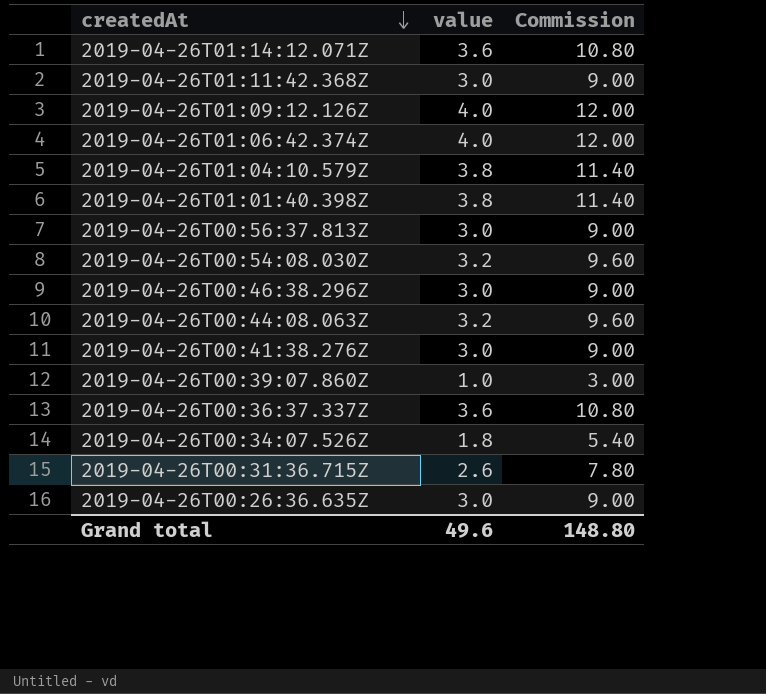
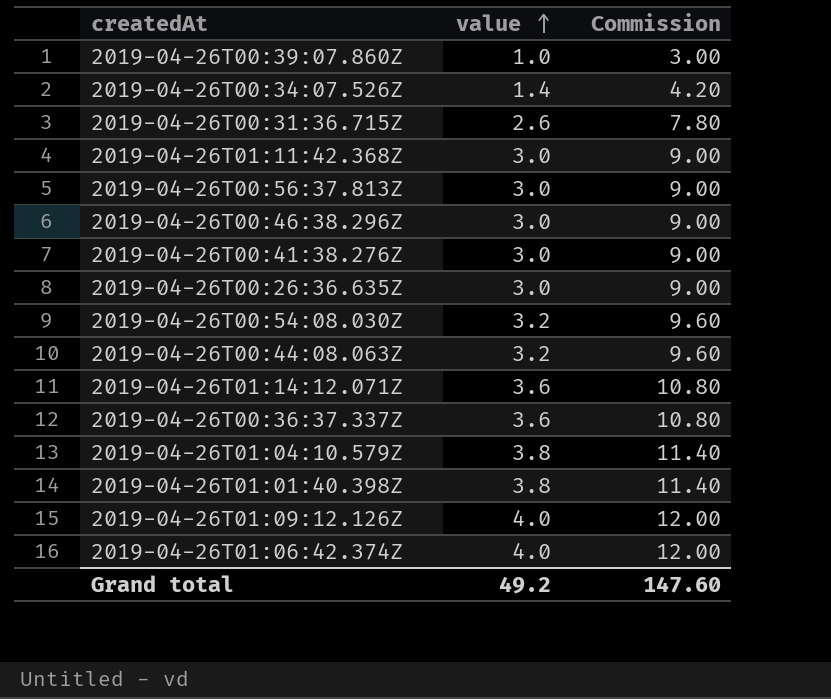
row order: createdAt descending -> value ascending
2019-04-26T00:34:07.526Z | value: 1.8 -> 1.4
2019-04-26T00:34:07.526Z | Commission: 5.40 -> 4.20
Grand total | value: 49.6 -> 49.2
Grand total | Commission: 148.80 -> 147.60

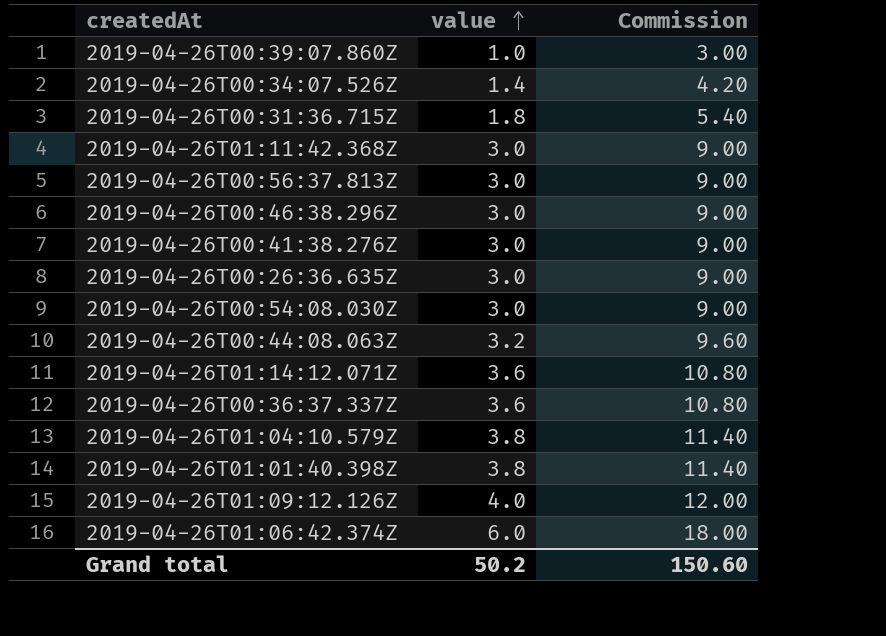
2019-04-26T00:31:36.715Z | value: 2.6 -> 1.8
2019-04-26T00:31:36.715Z | Commission: 7.80 -> 5.40
2019-04-26T00:54:08.030Z | value: 3.2 -> 3.0
2019-04-26T00:54:08.030Z | Commission: 9.60 -> 9.00
2019-04-26T01:06:42.374Z | value: 4.0 -> 6.0
2019-04-26T01:06:42.374Z | Commission: 12.00 -> 18.00
Grand total | value: 49.2 -> 50.2
Grand total | Commission: 147.60 -> 150.60

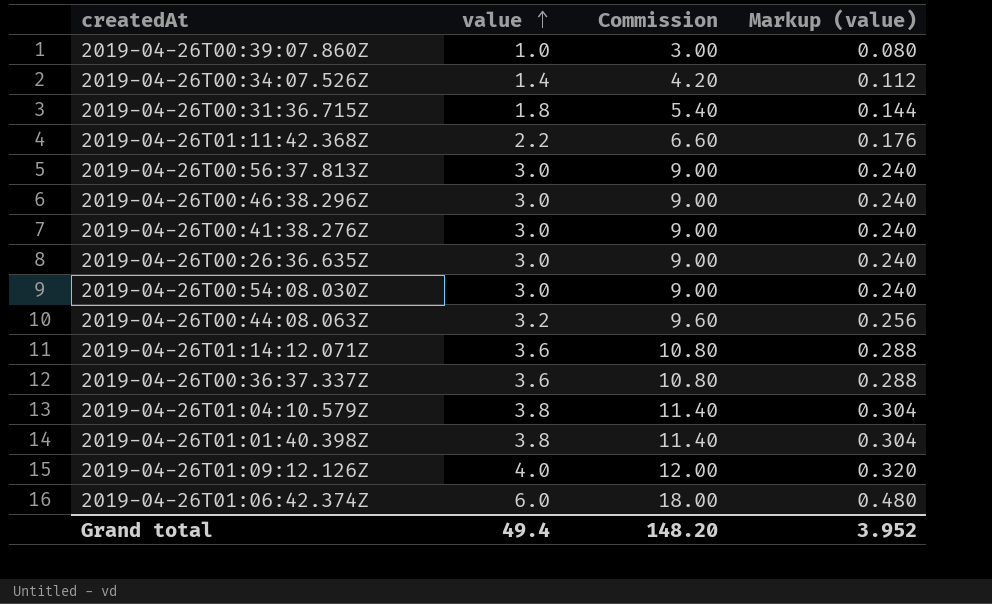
column Markup (value) | formula: none -> [value] * 0.08
2019-04-26T01:11:42.368Z | value: 3.0 -> 2.2
2019-04-26T01:11:42.368Z | Commission: 9.00 -> 6.60
Grand total | value: 50.2 -> 49.4
Grand total | Commission: 150.60 -> 148.20

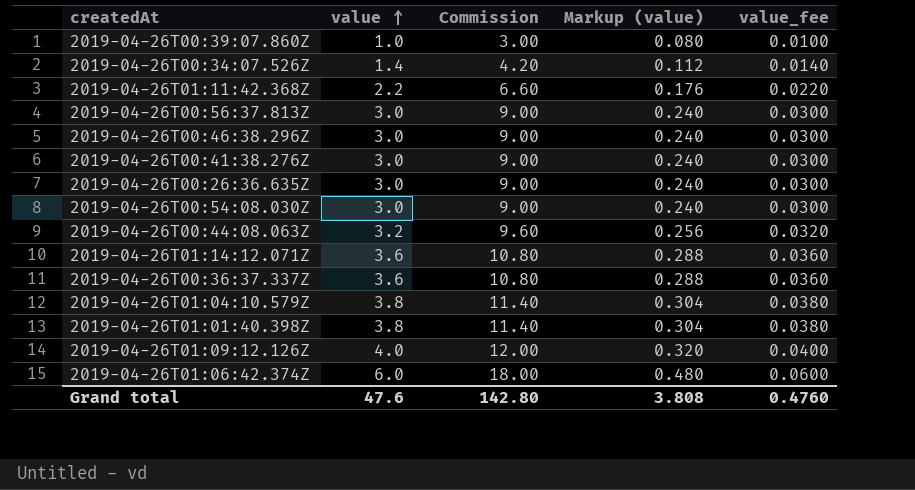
column value_fee | formula: none -> [value] * 0.01
row 2019-04-26T00:31:36.715Z: 1.8 | 5.40 | 0.144 -> none
Grand total | value: 49.4 -> 47.6
Grand total | Commission: 148.20 -> 142.80
Grand total | Markup (value): 3.952 -> 3.808

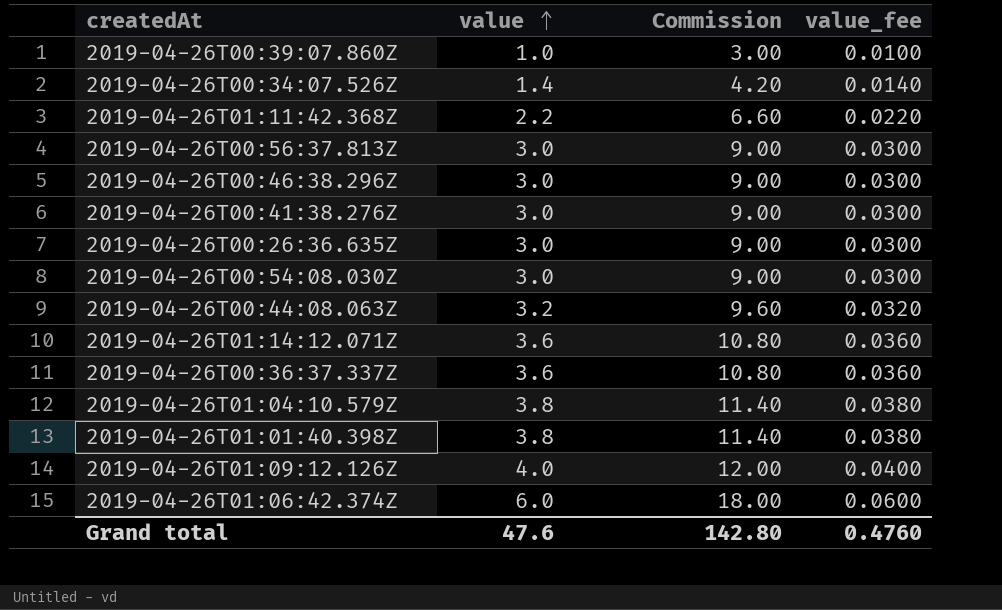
column Markup (value) | formula: [value] * 0.08 -> none

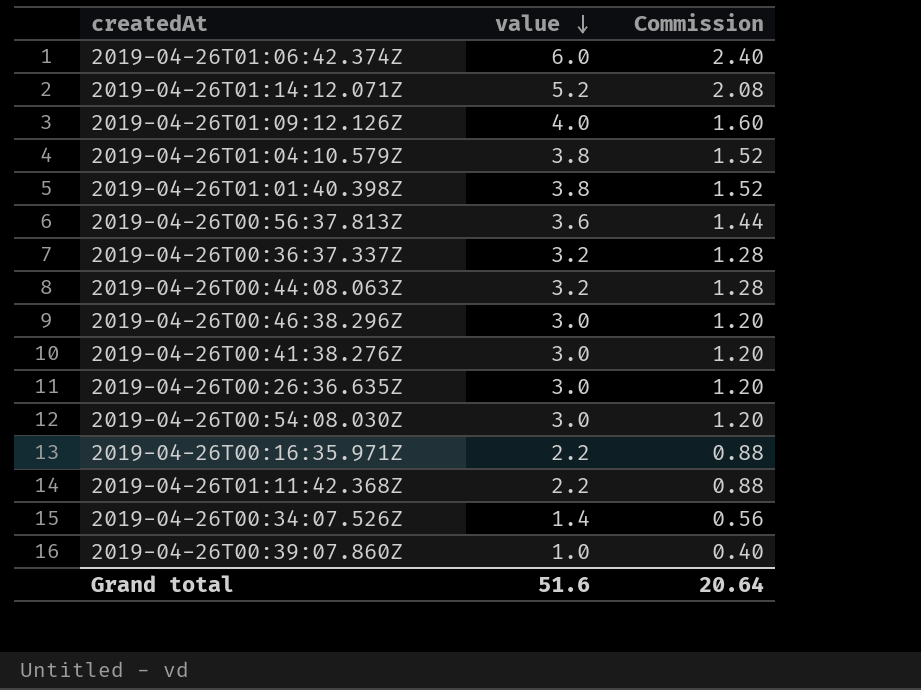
row order: value ascending -> value descending
column value_fee | formula: [value] * 0.01 -> none
column Commission | formula: [value] * 3 -> [value] * 0.4
2019-04-26T01:14:12.071Z | value: 3.6 -> 5.2
2019-04-26T00:56:37.813Z | value: 3.0 -> 3.6
2019-04-26T00:36:37.337Z | value: 3.6 -> 3.2
row 2019-04-26T00:16:35.971Z: none -> 2.2 | 0.88
Grand total | value: 47.6 -> 51.6
Grand total | Commission: 142.80 -> 20.64

